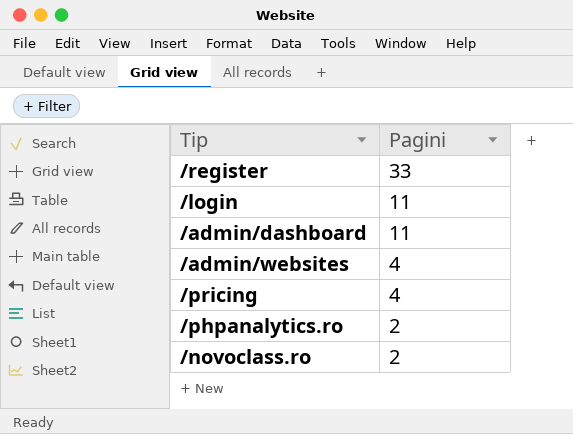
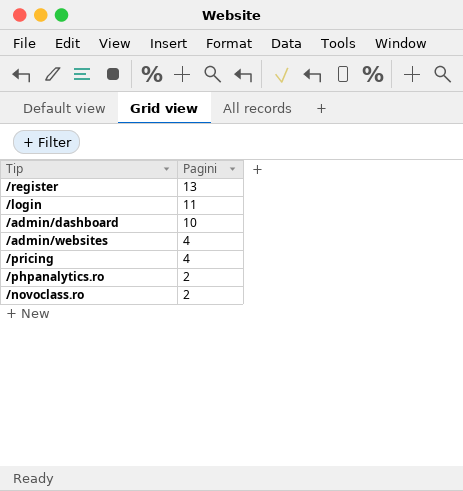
/register | Pagini: 33 -> 13
/admin/dashboard | Pagini: 11 -> 10

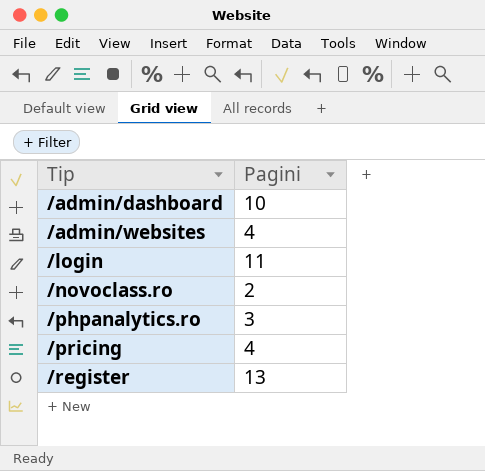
row order: Pagini descending -> Tip ascending
/phpanalytics.ro | Pagini: 2 -> 3

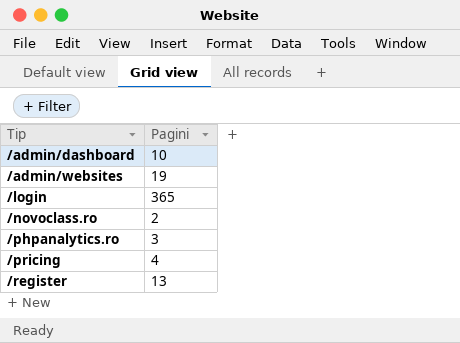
/admin/websites | Pagini: 4 -> 19
/login | Pagini: 11 -> 365

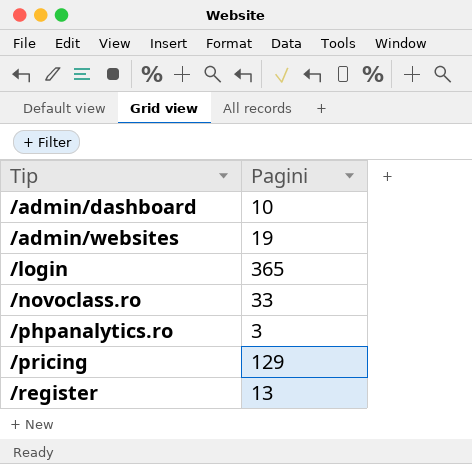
/novoclass.ro | Pagini: 2 -> 33
/pricing | Pagini: 4 -> 129

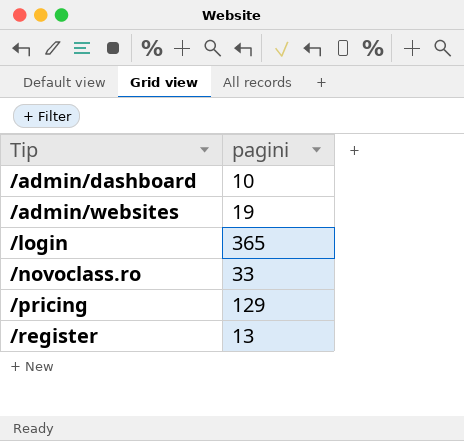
column name: Pagini -> pagini
row /phpanalytics.ro: 3 -> none

